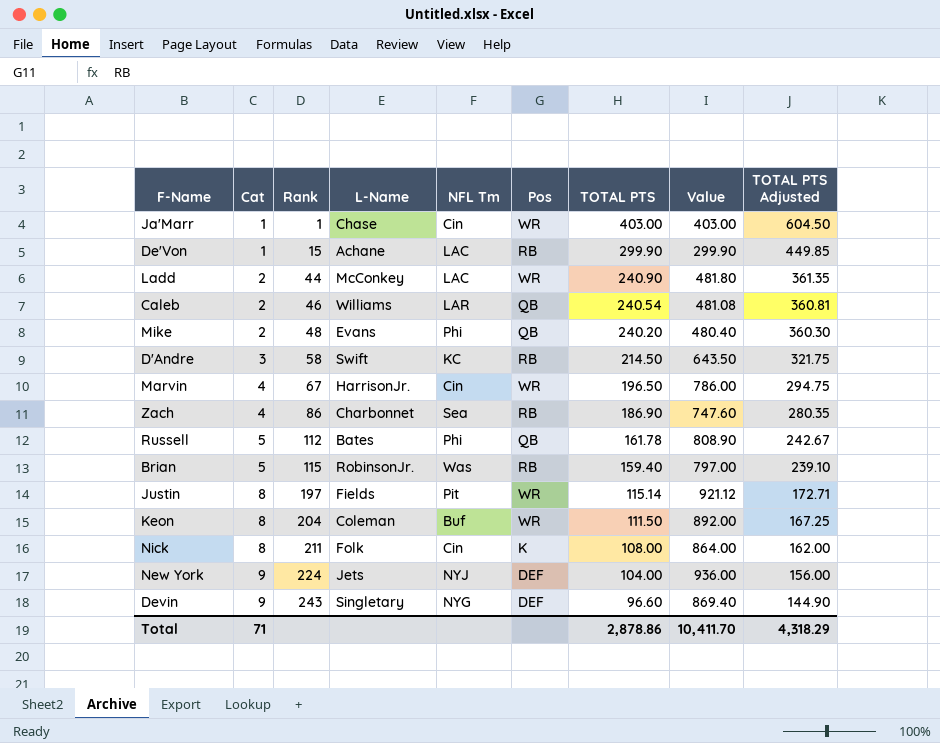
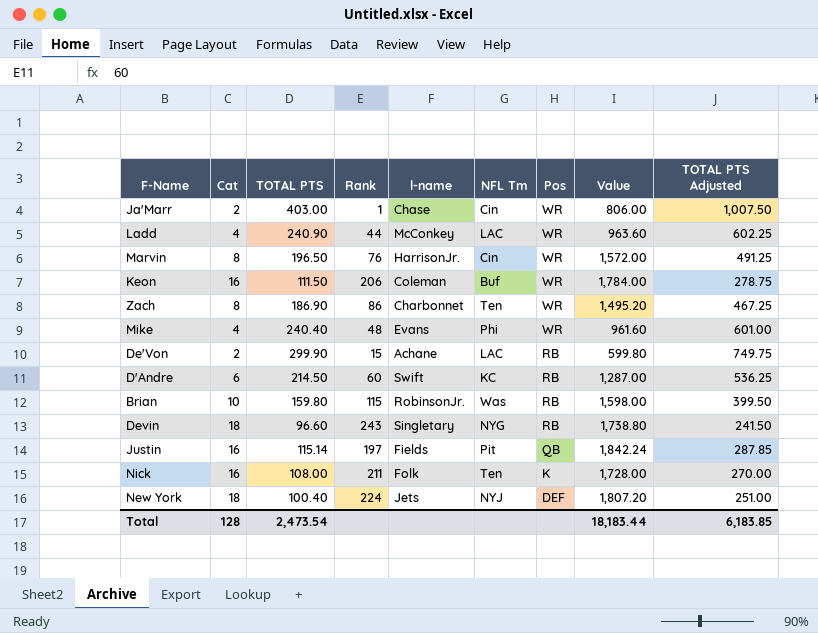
row order: Cat ascending -> Pos descending
column TOTAL PTS | position: 7 -> 3
column name: L-Name -> l-name
column TOTAL PTS Adjusted | formula: [TOTAL PTS] * 1.5 -> [TOTAL PTS] * 2.5
row Caleb: 2 | 46 | Williams | LAR | QB | 240.54 | 481.08 | 360.81 -> none
row Russell: 5 | 112 | Bates | Phi | QB | 161.78 | 808.90 | 242.67 -> none
Ja'Marr | Cat: 1 -> 2
Ja'Marr | Value: 403.00 -> 806.00
Ladd | Cat: 2 -> 4
Ladd | Value: 481.80 -> 963.60
Marvin | Cat: 4 -> 8
Marvin | Rank: 67 -> 76
Marvin | Value: 786.00 -> 1,572.00
Keon | Cat: 8 -> 16
Keon | Rank: 204 -> 206
Keon | Value: 892.00 -> 1,784.00
Zach | Cat: 4 -> 8
Zach | NFL Tm: Sea -> Ten
Zach | Pos: RB -> WR
Zach | Value: 747.60 -> 1,495.20
Mike | Cat: 2 -> 4
Mike | TOTAL PTS: 240.20 -> 240.40
Mike | Pos: QB -> WR
Mike | Value: 480.40 -> 961.60
De'Von | Cat: 1 -> 2
De'Von | Value: 299.90 -> 599.80
D'Andre | Cat: 3 -> 6
D'Andre | Rank: 58 -> 60
D'Andre | Value: 643.50 -> 1,287.00
Brian | Cat: 5 -> 10
Brian | TOTAL PTS: 159.40 -> 159.80
Brian | Value: 797.00 -> 1,598.00
Devin | Cat: 9 -> 18
Devin | Pos: DEF -> RB
Devin | Value: 869.40 -> 1,738.80
Justin | Cat: 8 -> 16
Justin | Pos: WR -> QB
Justin | Value: 921.12 -> 1,842.24
Nick | Cat: 8 -> 16
Nick | NFL Tm: Cin -> Ten
Nick | Value: 864.00 -> 1,728.00
New York | Cat: 9 -> 18
New York | TOTAL PTS: 104.00 -> 100.40
New York | Value: 936.00 -> 1,807.20
Total | Cat: 71 -> 128
Total | TOTAL PTS: 2,878.86 -> 2,473.54
Total | Value: 10,411.70 -> 18,183.44
Total | TOTAL PTS Adjusted: 4,318.29 -> 6,183.85

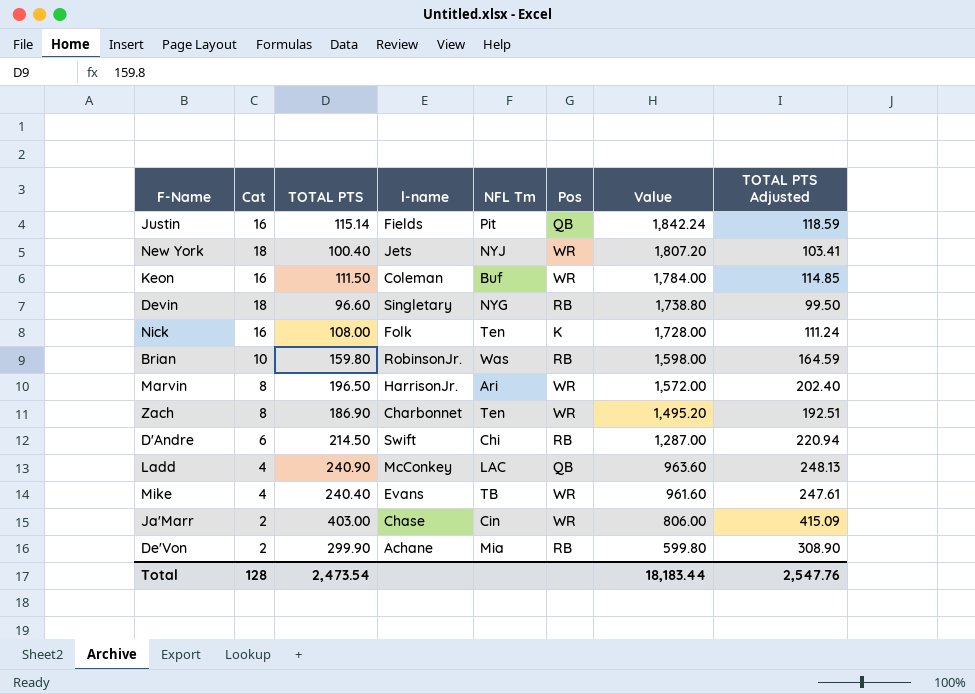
row order: Pos descending -> Value descending
column Rank | position: 4 -> none
column TOTAL PTS Adjusted | formula: [TOTAL PTS] * 2.5 -> [TOTAL PTS] * 1.03
New York | Pos: DEF -> WR
Marvin | NFL Tm: Cin -> Ari
D'Andre | NFL Tm: KC -> Chi
Ladd | Pos: WR -> QB
Mike | NFL Tm: Phi -> TB
De'Von | NFL Tm: LAC -> Mia
Total | TOTAL PTS Adjusted: 6,183.85 -> 2,547.76

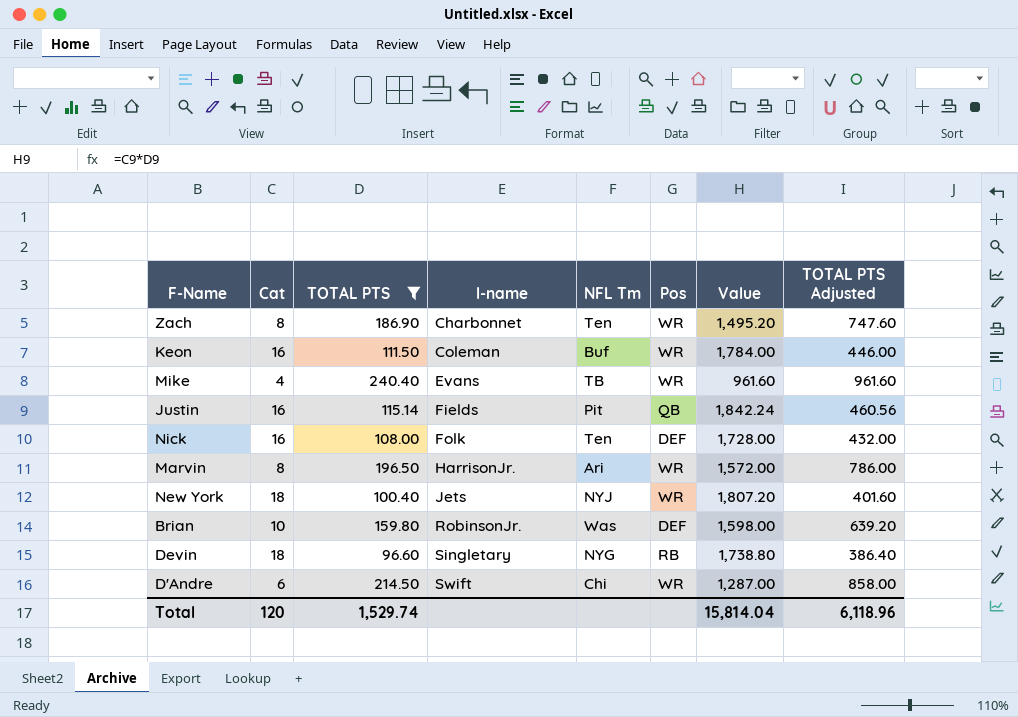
filter: none -> TOTAL PTS <= 240.40
row order: Value descending -> l-name ascending
column TOTAL PTS Adjusted | formula: [TOTAL PTS] * 1.03 -> [TOTAL PTS] * 4
Nick | Pos: K -> DEF
Brian | Pos: RB -> DEF
D'Andre | Pos: RB -> WR
Total | Cat: 128 -> 120
Total | TOTAL PTS: 2,473.54 -> 1,529.74
Total | Value: 18,183.44 -> 15,814.04
Total | TOTAL PTS Adjusted: 2,547.76 -> 6,118.96

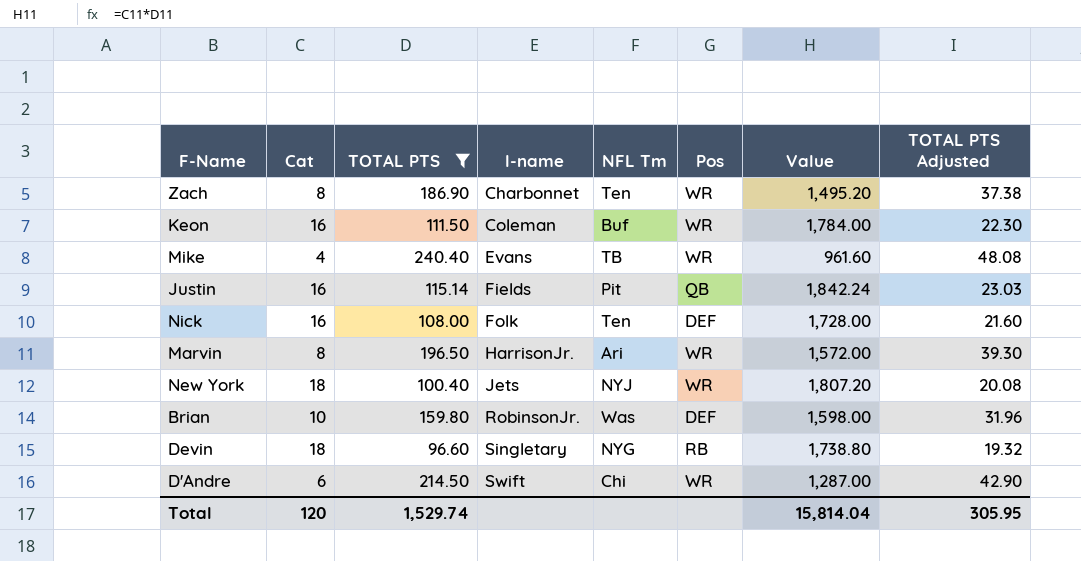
column TOTAL PTS Adjusted | formula: [TOTAL PTS] * 4 -> [TOTAL PTS] * 0.2
Total | TOTAL PTS Adjusted: 6,118.96 -> 305.95

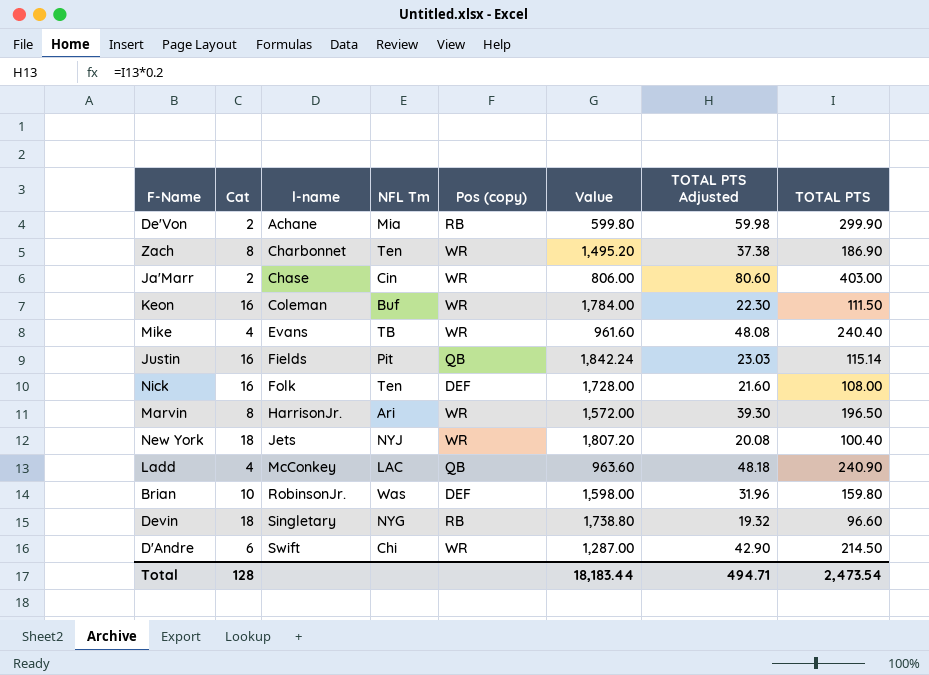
filter: TOTAL PTS <= 240.40 -> none
column name: Pos -> Pos (copy)
column TOTAL PTS | position: 3 -> 8
Total | Cat: 120 -> 128
Total | Value: 15,814.04 -> 18,183.44
Total | TOTAL PTS Adjusted: 305.95 -> 494.71
Total | TOTAL PTS: 1,529.74 -> 2,473.54

